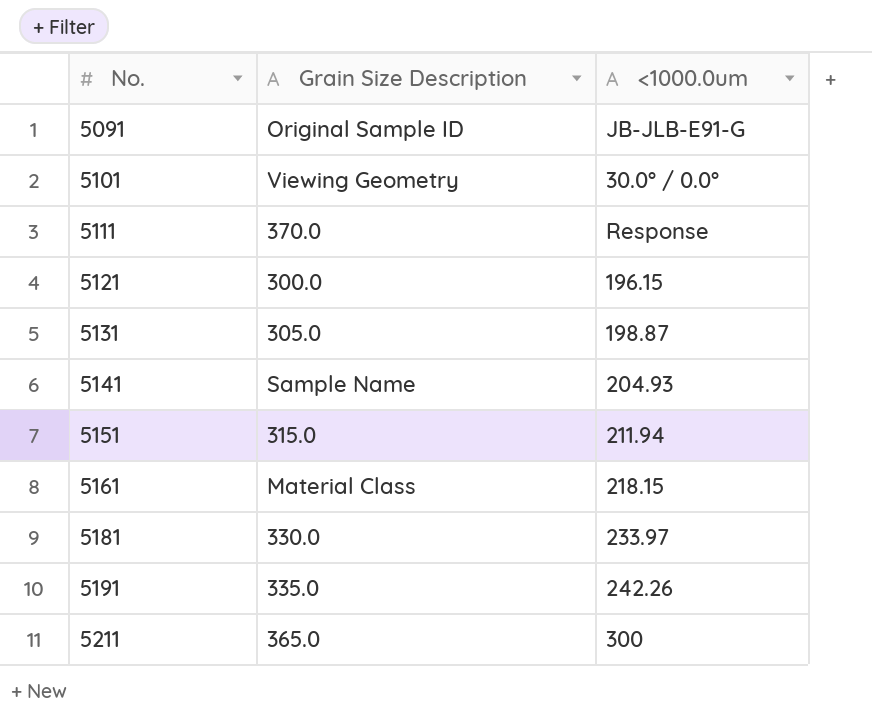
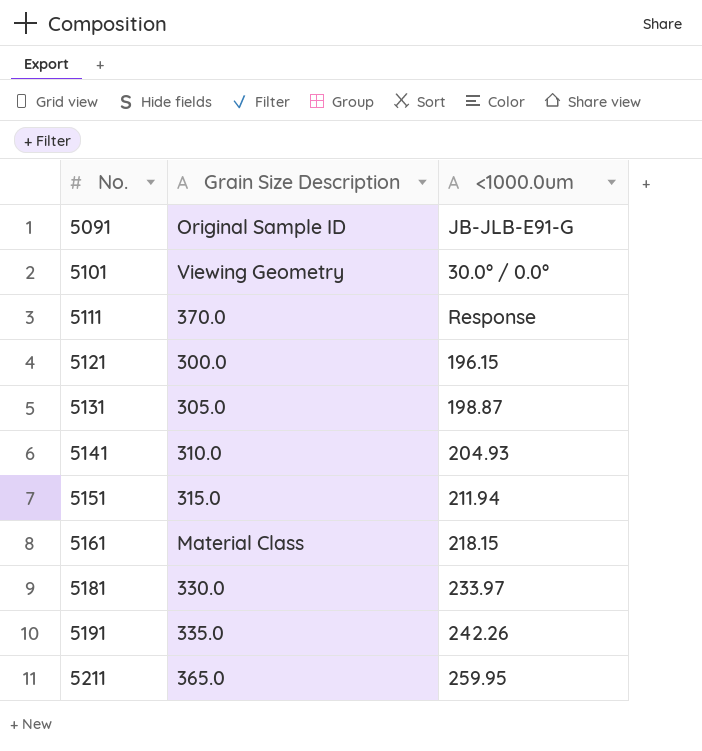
5141 | Grain Size Description: Sample Name -> 310.0
5211 | <1000.0um: 300 -> 259.95

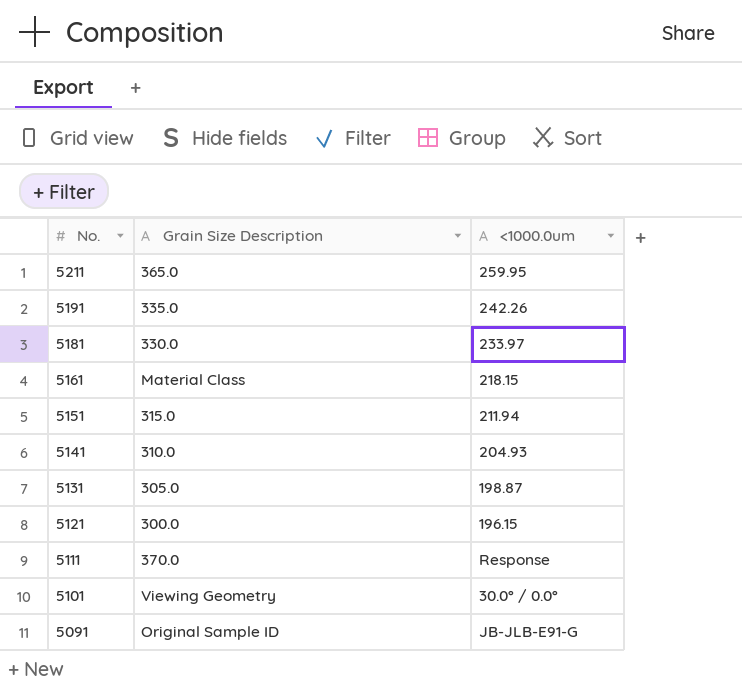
row order: No. ascending -> No. descending

